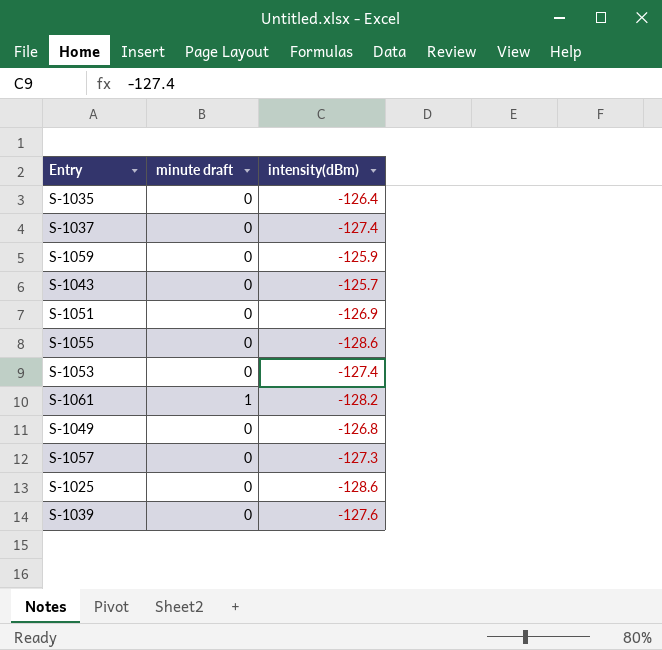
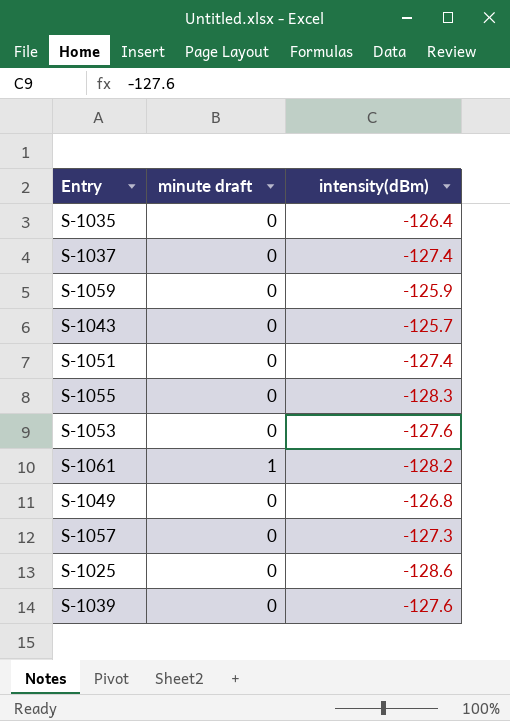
S-1051 | intensity(dBm): -126.9 -> -127.4
S-1055 | intensity(dBm): -128.6 -> -128.3
S-1053 | intensity(dBm): -127.4 -> -127.6

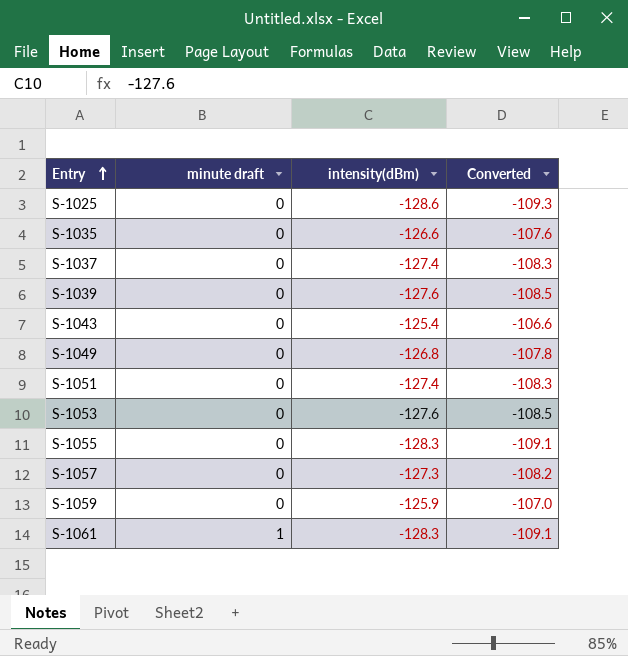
row order: none -> Entry ascending
column Converted | formula: none -> [intensity(dBm)] * 0.85
S-1035 | intensity(dBm): -126.4 -> -126.6
S-1043 | intensity(dBm): -125.7 -> -125.4
S-1061 | intensity(dBm): -128.2 -> -128.3

